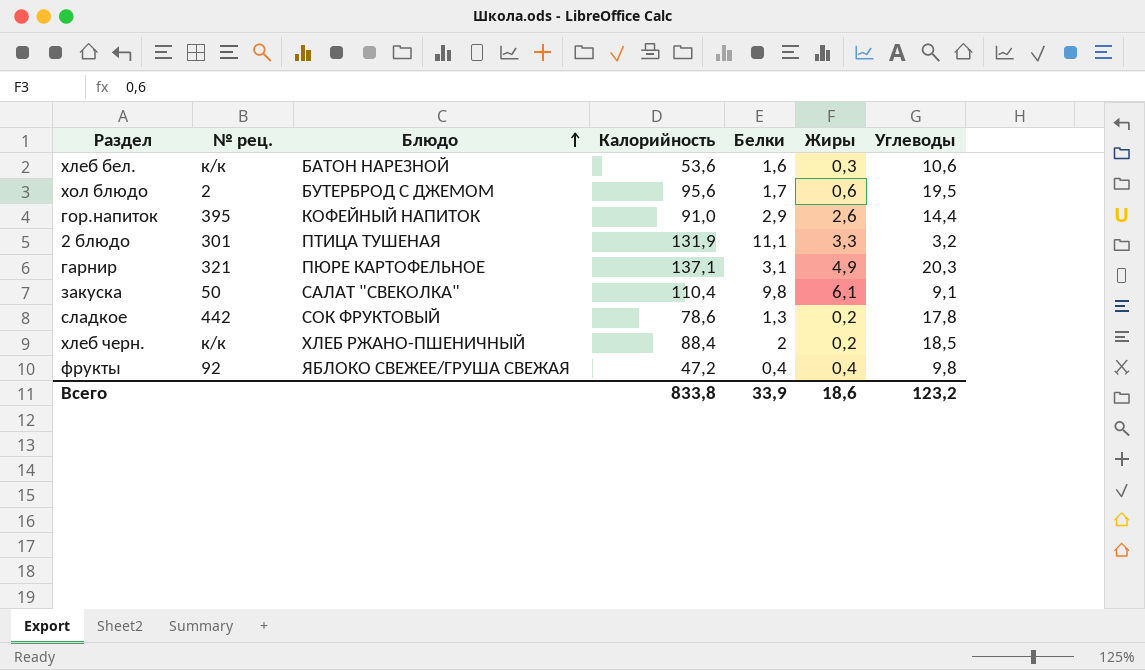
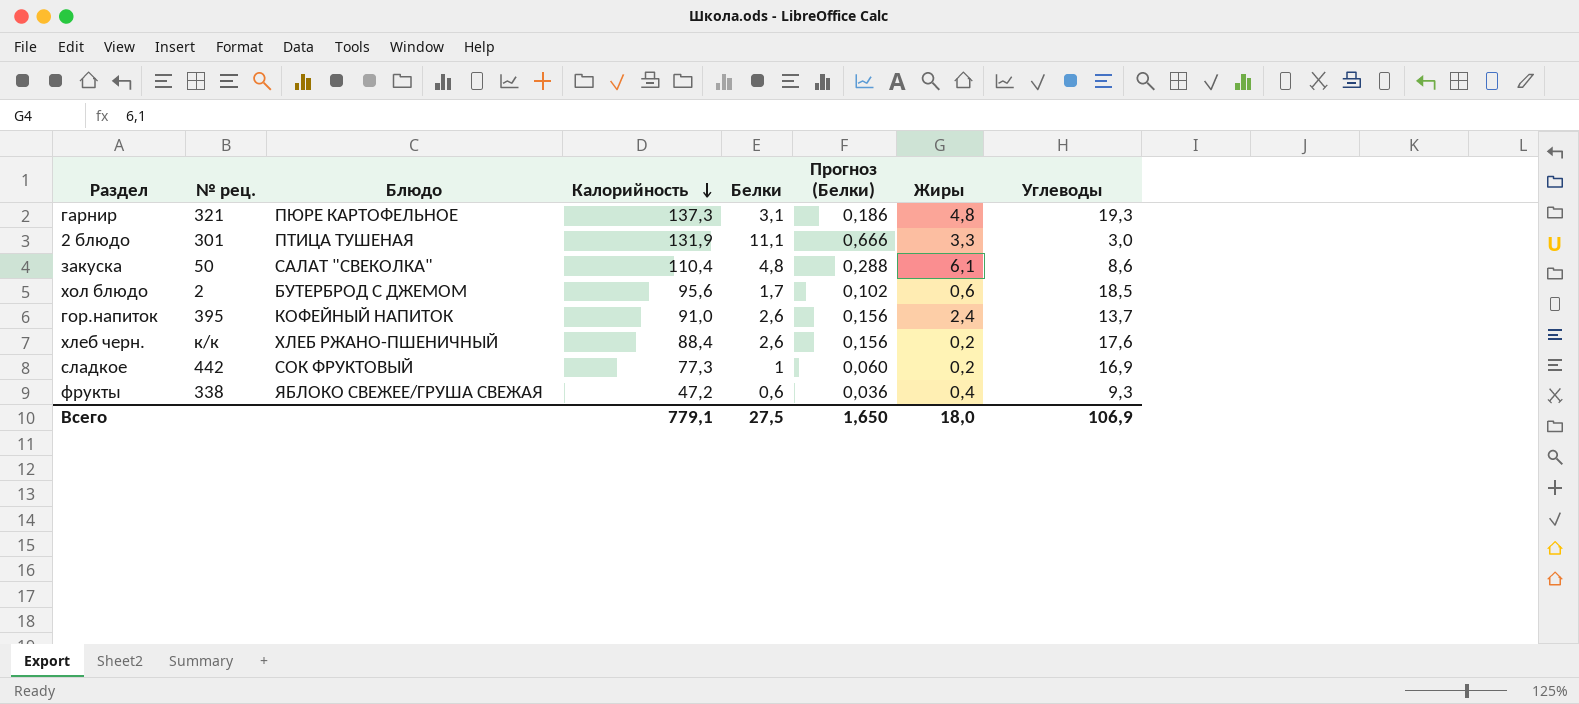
row order: Блюдо ascending -> Калорийность descending
column Прогноз (Белки) | formula: none -> [Белки] * 0,06
row хлеб бел.: к/к | БАТОН НАРЕЗНОЙ | 53,6 | 1,6 | 0,3 | 10,6 -> none
гарнир | Калорийность: 137,1 -> 137,3
гарнир | Жиры: 4,9 -> 4,8
гарнир | Углеводы: 20,3 -> 19,3
2 блюдо | Углеводы: 3,2 -> 3,0
закуска | Белки: 9,8 -> 4,8
закуска | Углеводы: 9,1 -> 8,6
хол блюдо | Углеводы: 19,5 -> 18,5
гор.напиток | Белки: 2,9 -> 2,6
гор.напиток | Жиры: 2,6 -> 2,4
гор.напиток | Углеводы: 14,4 -> 13,7
хлеб черн. | Белки: 2 -> 2,6
хлеб черн. | Углеводы: 18,5 -> 17,6
сладкое | Калорийность: 78,6 -> 77,3
сладкое | Белки: 1,3 -> 1
сладкое | Углеводы: 17,8 -> 16,9
фрукты | № рец.: 92 -> 338
фрукты | Белки: 0,4 -> 0,6
фрукты | Углеводы: 9,8 -> 9,3
Всего | Калорийность: 833,8 -> 779,1
Всего | Белки: 33,9 -> 27,5
Всего | Жиры: 18,6 -> 18,0
Всего | Углеводы: 123,2 -> 106,9

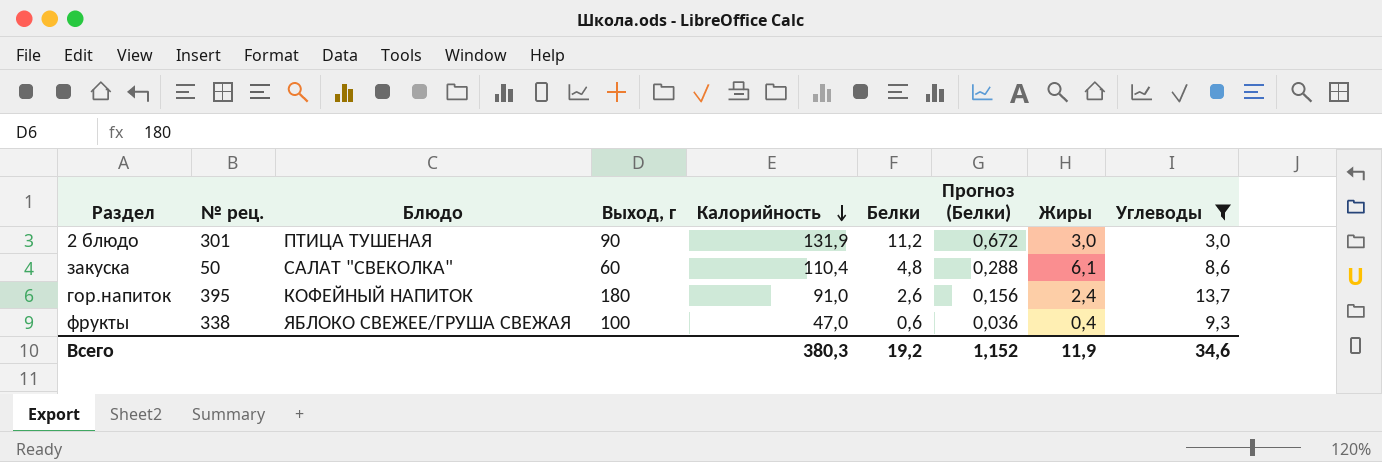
filter: none -> Углеводы <= 13,7
column Выход, г | position: none -> 4
2 блюдо | Белки: 11,1 -> 11,2
2 блюдо | Прогноз (Белки): 0,666 -> 0,672
2 блюдо | Жиры: 3,3 -> 3,0
фрукты | Калорийность: 47,2 -> 47,0
Всего | Калорийность: 779,1 -> 380,3
Всего | Белки: 27,5 -> 19,2
Всего | Прогноз (Белки): 1,650 -> 1,152
Всего | Жиры: 18,0 -> 11,9
Всего | Углеводы: 106,9 -> 34,6

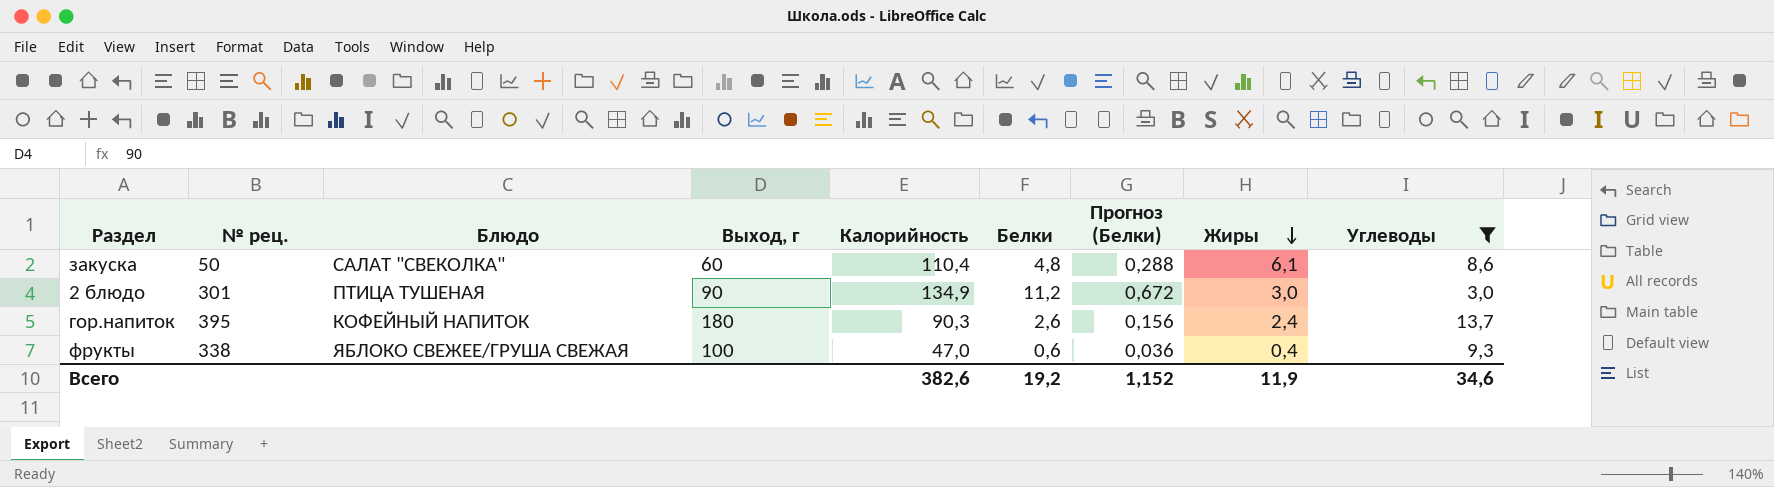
row order: Калорийность descending -> Жиры descending
2 блюдо | Калорийность: 131,9 -> 134,9
гор.напиток | Калорийность: 91,0 -> 90,3
Всего | Калорийность: 380,3 -> 382,6

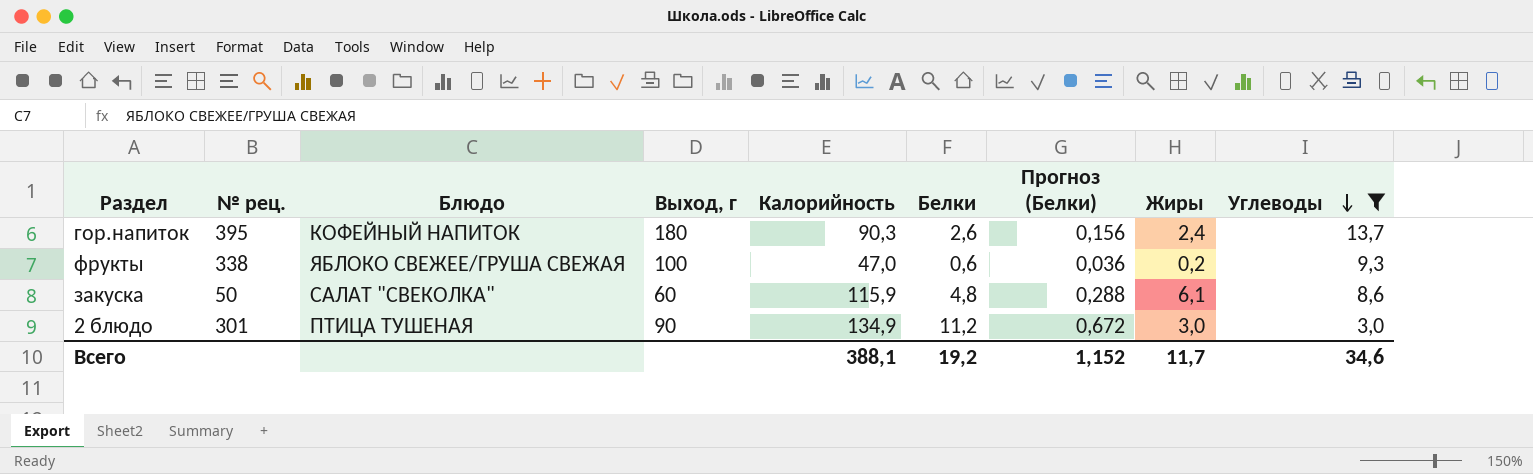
row order: Жиры descending -> Углеводы descending
фрукты | Жиры: 0,4 -> 0,2
закуска | Калорийность: 110,4 -> 115,9
Всего | Калорийность: 382,6 -> 388,1
Всего | Жиры: 11,9 -> 11,7

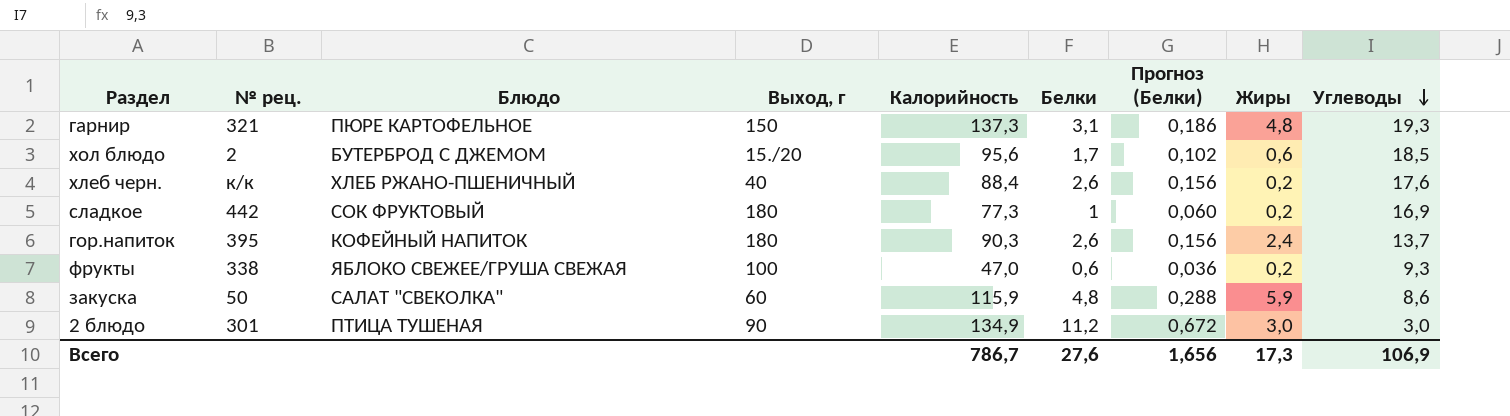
filter: Углеводы <= 13,7 -> none
закуска | Жиры: 6,1 -> 5,9
Всего | Калорийность: 388,1 -> 786,7
Всего | Белки: 19,2 -> 27,6
Всего | Прогноз (Белки): 1,152 -> 1,656
Всего | Жиры: 11,7 -> 17,3
Всего | Углеводы: 34,6 -> 106,9

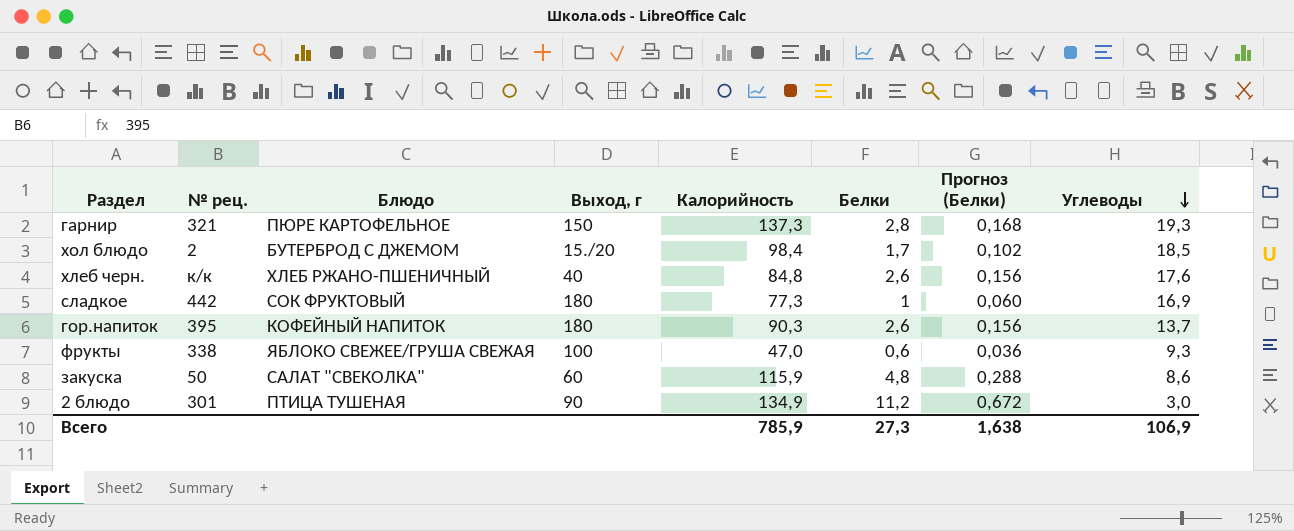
column Жиры | position: 8 -> none
гарнир | Белки: 3,1 -> 2,8
гарнир | Прогноз (Белки): 0,186 -> 0,168
хол блюдо | Калорийность: 95,6 -> 98,4
хлеб черн. | Калорийность: 88,4 -> 84,8
Всего | Калорийность: 786,7 -> 785,9
Всего | Белки: 27,6 -> 27,3
Всего | Прогноз (Белки): 1,656 -> 1,638

